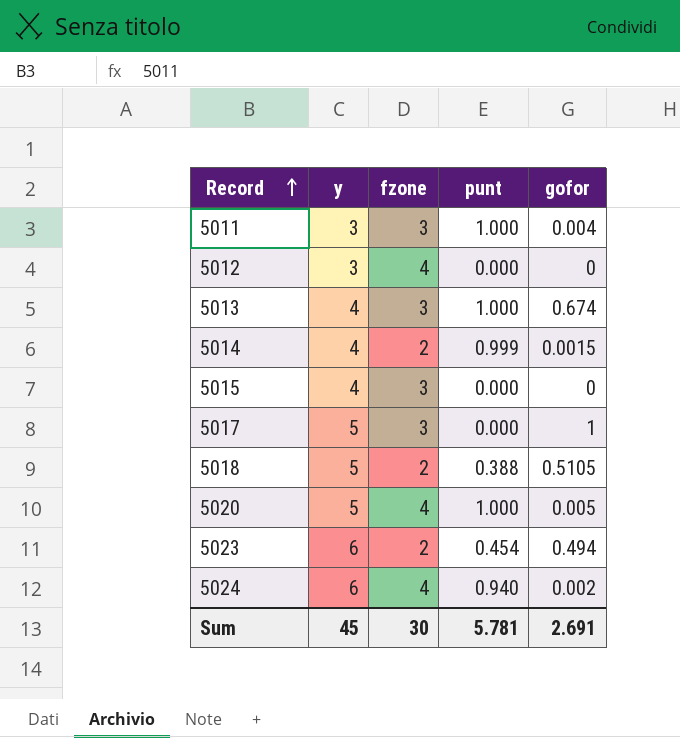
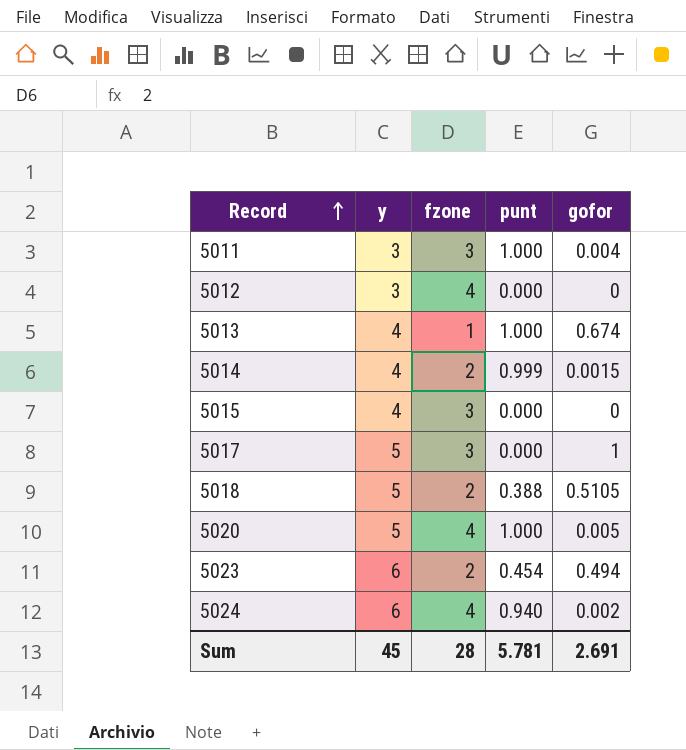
5013 | fzone: 3 -> 1
Sum | fzone: 30 -> 28

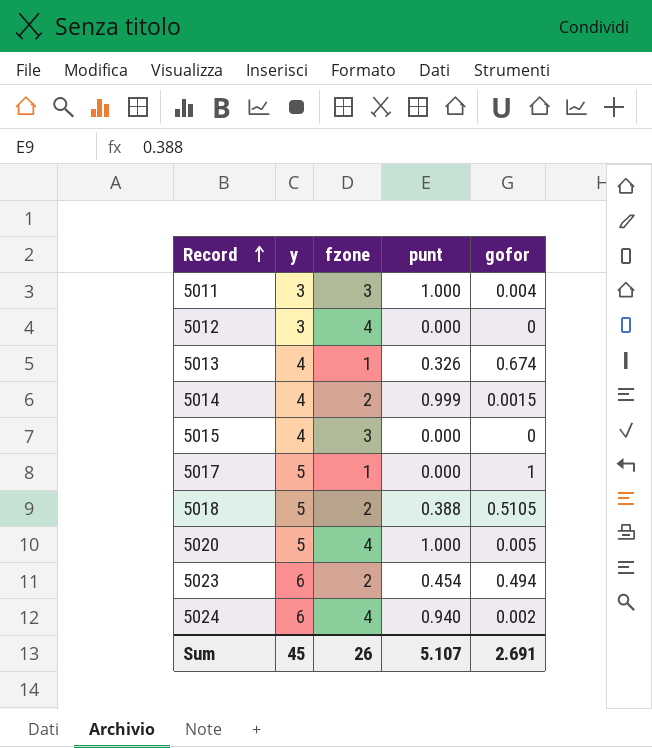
5013 | punt: 1.000 -> 0.326
5017 | fzone: 3 -> 1
Sum | fzone: 28 -> 26
Sum | punt: 5.781 -> 5.107

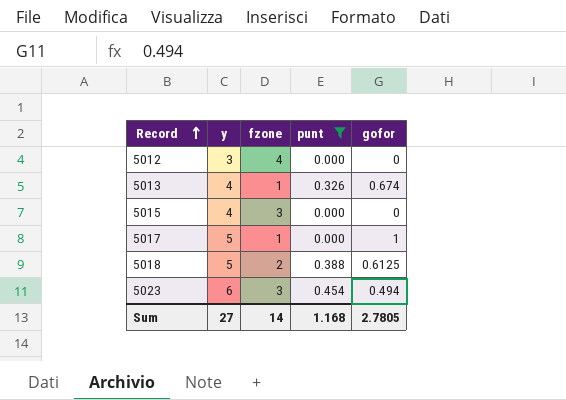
filter: none -> punt <= 0.454
5018 | gofor: 0.5105 -> 0.6125
5023 | fzone: 2 -> 3
Sum | y: 45 -> 27
Sum | fzone: 26 -> 14
Sum | punt: 5.107 -> 1.168
Sum | gofor: 2.691 -> 2.7805

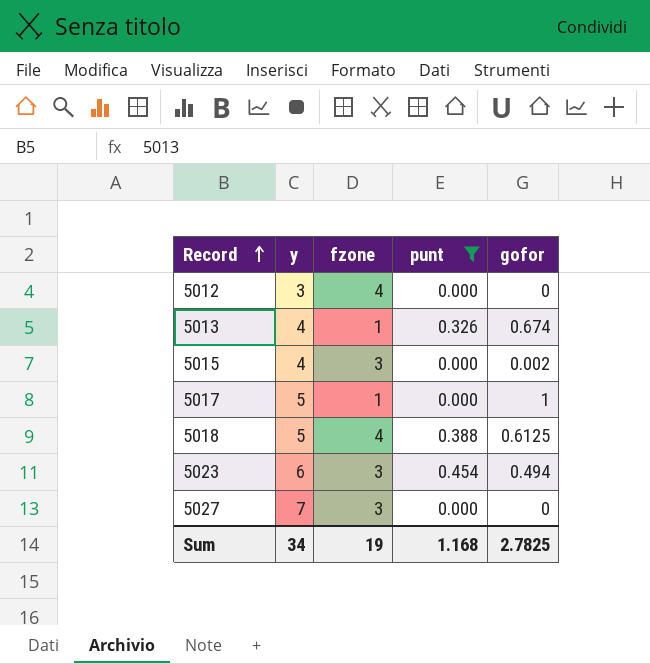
5015 | gofor: 0 -> 0.002
5018 | fzone: 2 -> 4
row 5027: none -> 7 | 3 | 0.000 | 0
Sum | y: 27 -> 34
Sum | fzone: 14 -> 19
Sum | gofor: 2.7805 -> 2.7825

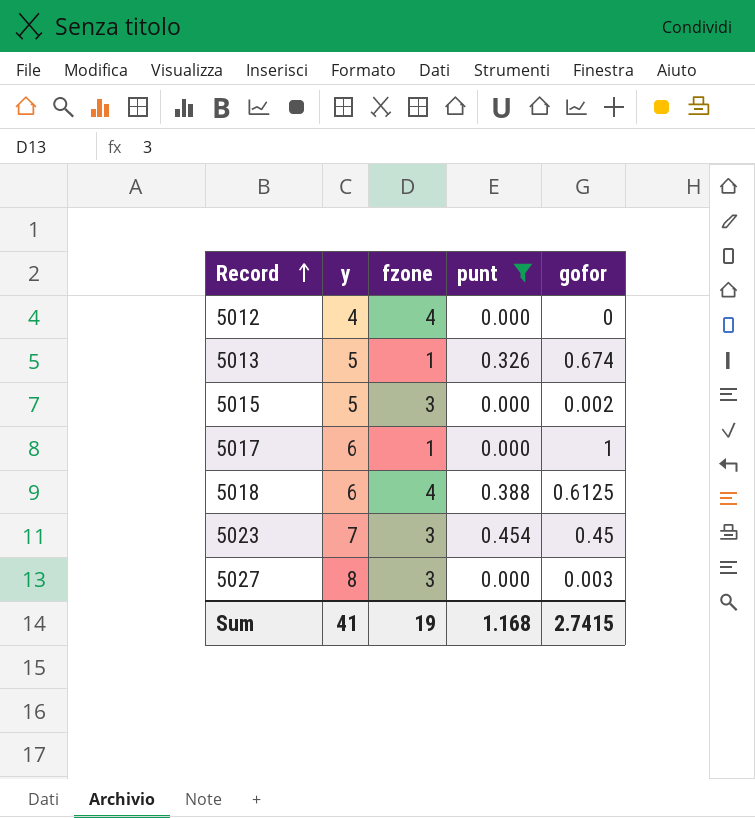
5012 | y: 3 -> 4
5013 | y: 4 -> 5
5015 | y: 4 -> 5
5017 | y: 5 -> 6
5018 | y: 5 -> 6
5023 | y: 6 -> 7
5023 | gofor: 0.494 -> 0.45
5027 | y: 7 -> 8
5027 | gofor: 0 -> 0.003
Sum | y: 34 -> 41
Sum | gofor: 2.7825 -> 2.7415

